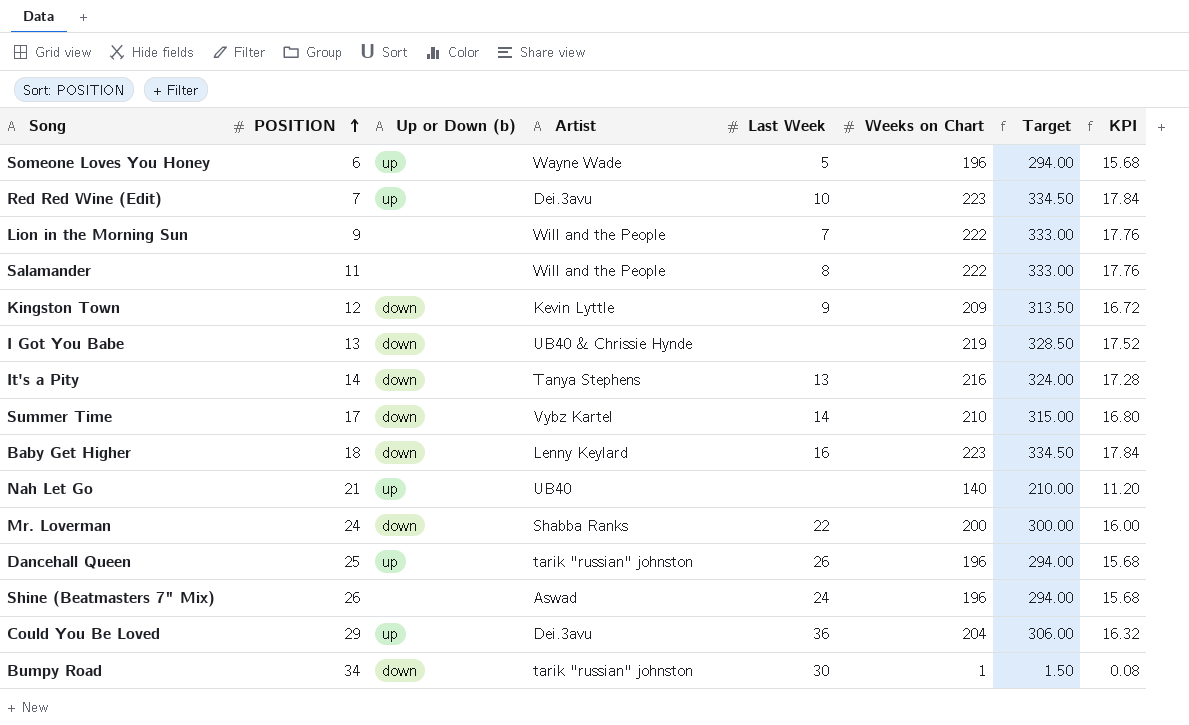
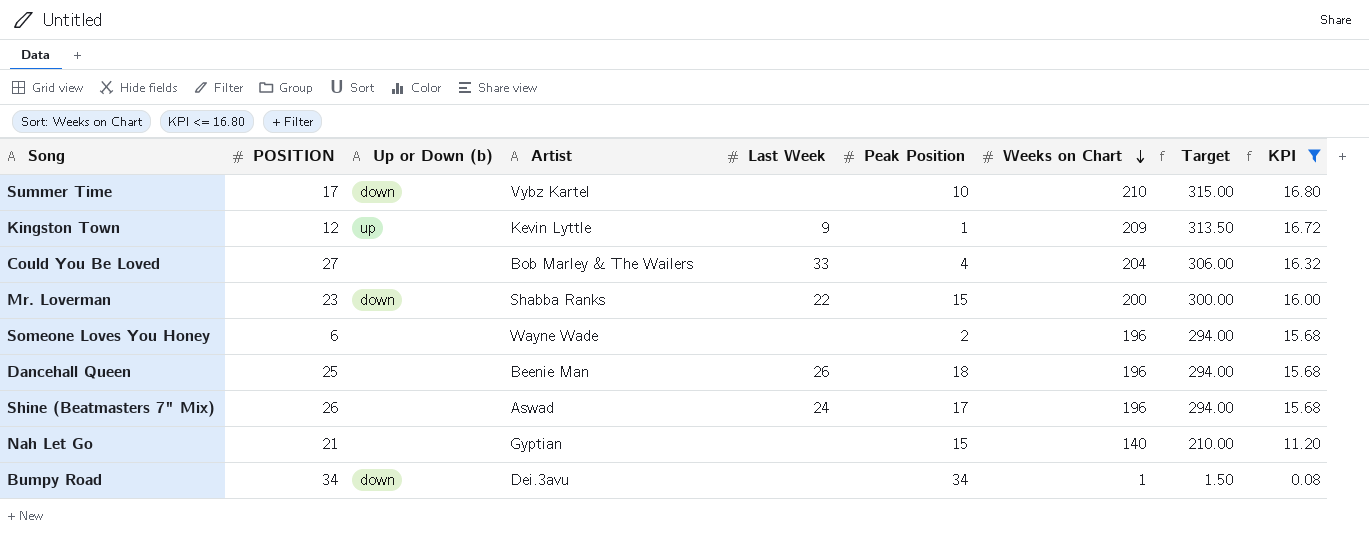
filter: none -> KPI <= 16.80
row order: POSITION ascending -> Weeks on Chart descending
column Peak Position | position: none -> 6
Summer Time | Last Week: 14 -> none
Kingston Town | Up or Down (b): down -> up
Could You Be Loved | POSITION: 29 -> 27
Could You Be Loved | Up or Down (b): up -> none
Could You Be Loved | Artist: Dei.3avu -> Bob Marley & The Wailers
Could You Be Loved | Last Week: 36 -> 33
Mr. Loverman | POSITION: 24 -> 23
Someone Loves You Honey | Up or Down (b): up -> none
Someone Loves You Honey | Last Week: 5 -> none
Dancehall Queen | Up or Down (b): up -> none
Dancehall Queen | Artist: tarik "russian" johnston -> Beenie Man
Nah Let Go | Up or Down (b): up -> none
Nah Let Go | Artist: UB40 -> Gyptian
Bumpy Road | Artist: tarik "russian" johnston -> Dei.3avu
Bumpy Road | Last Week: 30 -> none

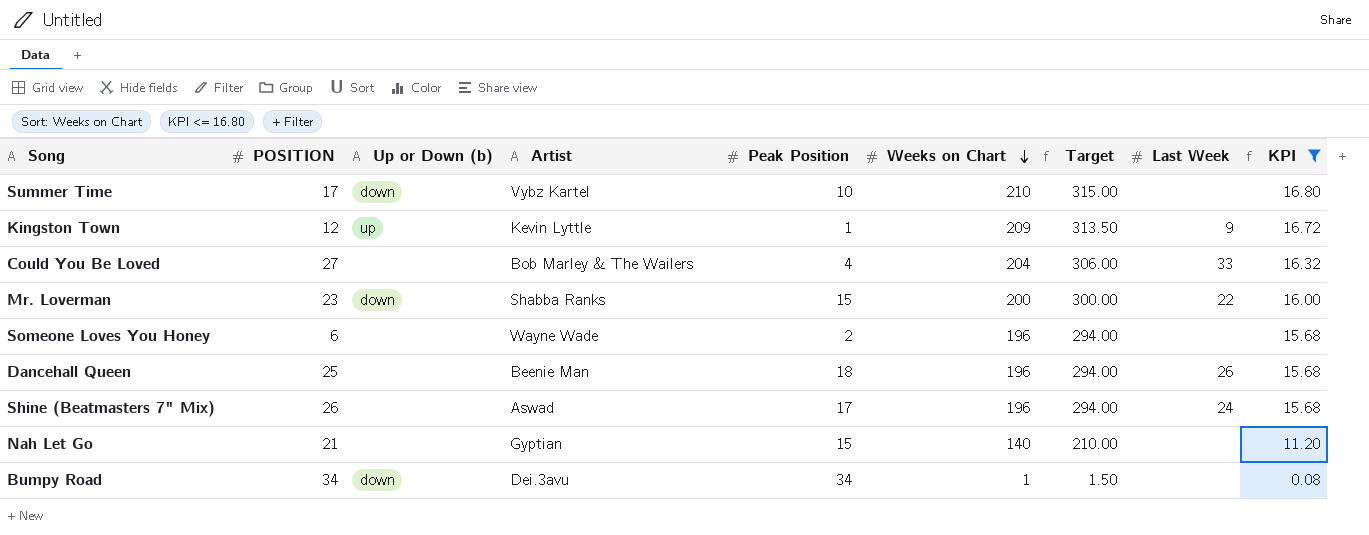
column Last Week | position: 5 -> 8

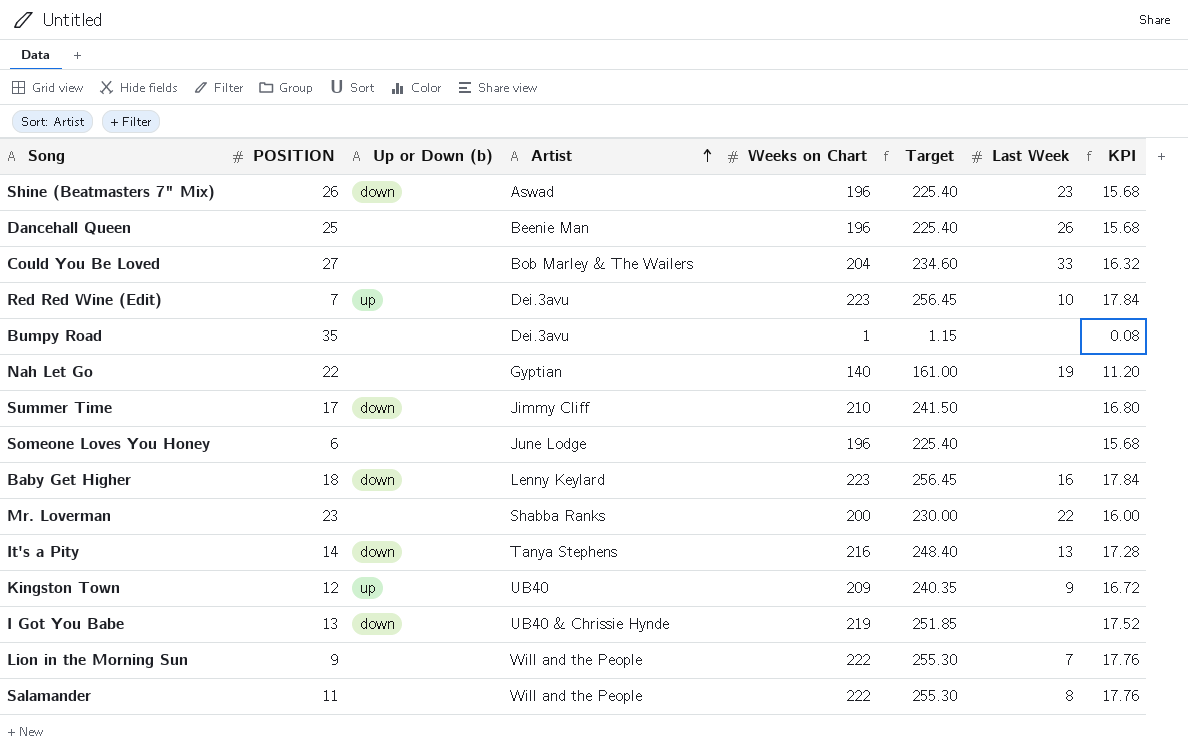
filter: KPI <= 16.80 -> none
row order: Weeks on Chart descending -> Artist ascending
column Peak Position | position: 5 -> none
column Target | formula: [Weeks on Chart] * 1.5 -> [Weeks on Chart] * 1.15
Shine (Beatmasters 7" Mix) | Up or Down (b): none -> down
Shine (Beatmasters 7" Mix) | Last Week: 24 -> 23
Bumpy Road | POSITION: 34 -> 35
Bumpy Road | Up or Down (b): down -> none
Nah Let Go | POSITION: 21 -> 22
Nah Let Go | Last Week: none -> 19
Summer Time | Artist: Vybz Kartel -> Jimmy Cliff
Someone Loves You Honey | Artist: Wayne Wade -> June Lodge
Mr. Loverman | Up or Down (b): down -> none
Kingston Town | Artist: Kevin Lyttle -> UB40

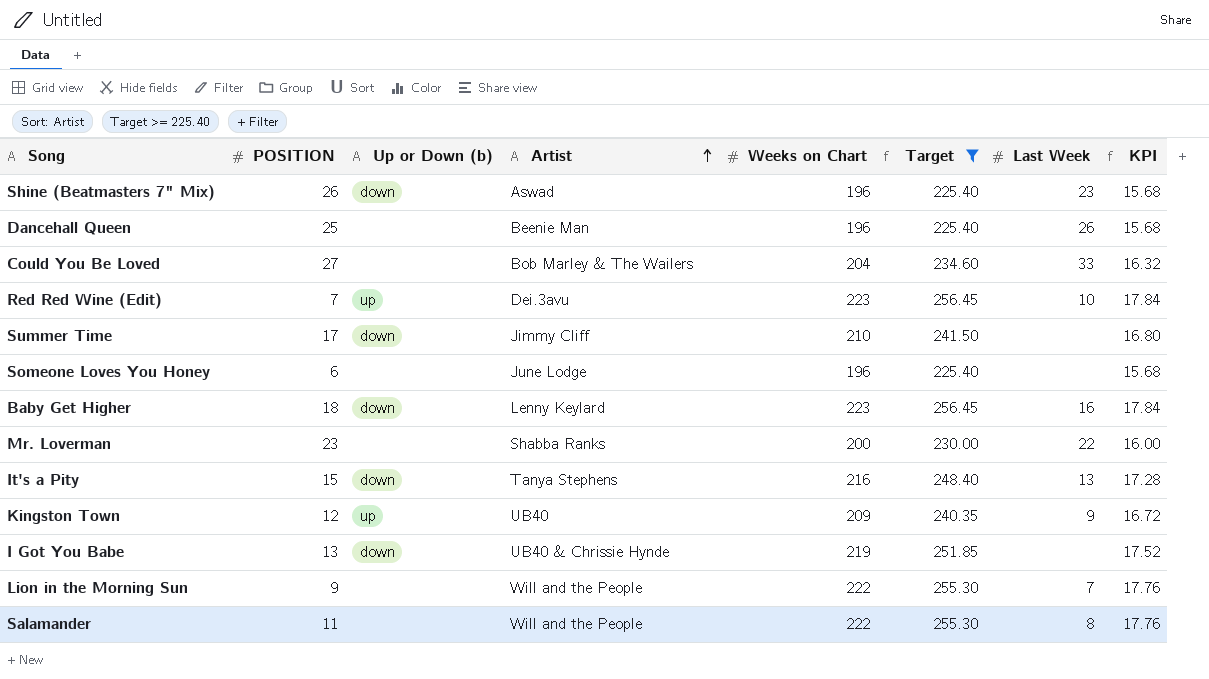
filter: none -> Target >= 225.40
It's a Pity | POSITION: 14 -> 15

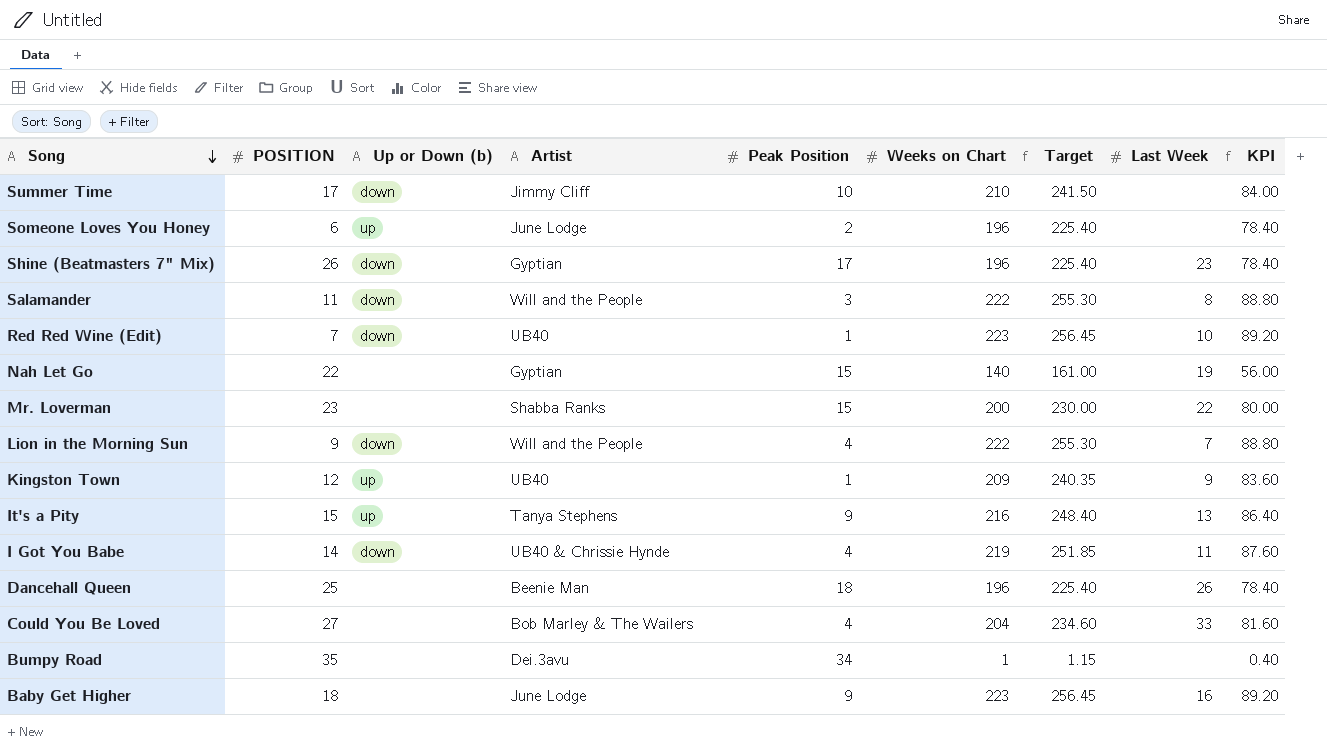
filter: Target >= 225.40 -> none
row order: Artist ascending -> Song descending
column Peak Position | position: none -> 5
column KPI | formula: [Weeks on Chart] * 0.08 -> [Weeks on Chart] * 0.4
Someone Loves You Honey | Up or Down (b): none -> up
Shine (Beatmasters 7" Mix) | Artist: Aswad -> Gyptian
Salamander | Up or Down (b): none -> down
Red Red Wine (Edit) | Up or Down (b): up -> down
Red Red Wine (Edit) | Artist: Dei.3avu -> UB40
Lion in the Morning Sun | Up or Down (b): none -> down
It's a Pity | Up or Down (b): down -> up
I Got You Babe | POSITION: 13 -> 14
I Got You Babe | Last Week: none -> 11
Baby Get Higher | Up or Down (b): down -> none
Baby Get Higher | Artist: Lenny Keylard -> June Lodge

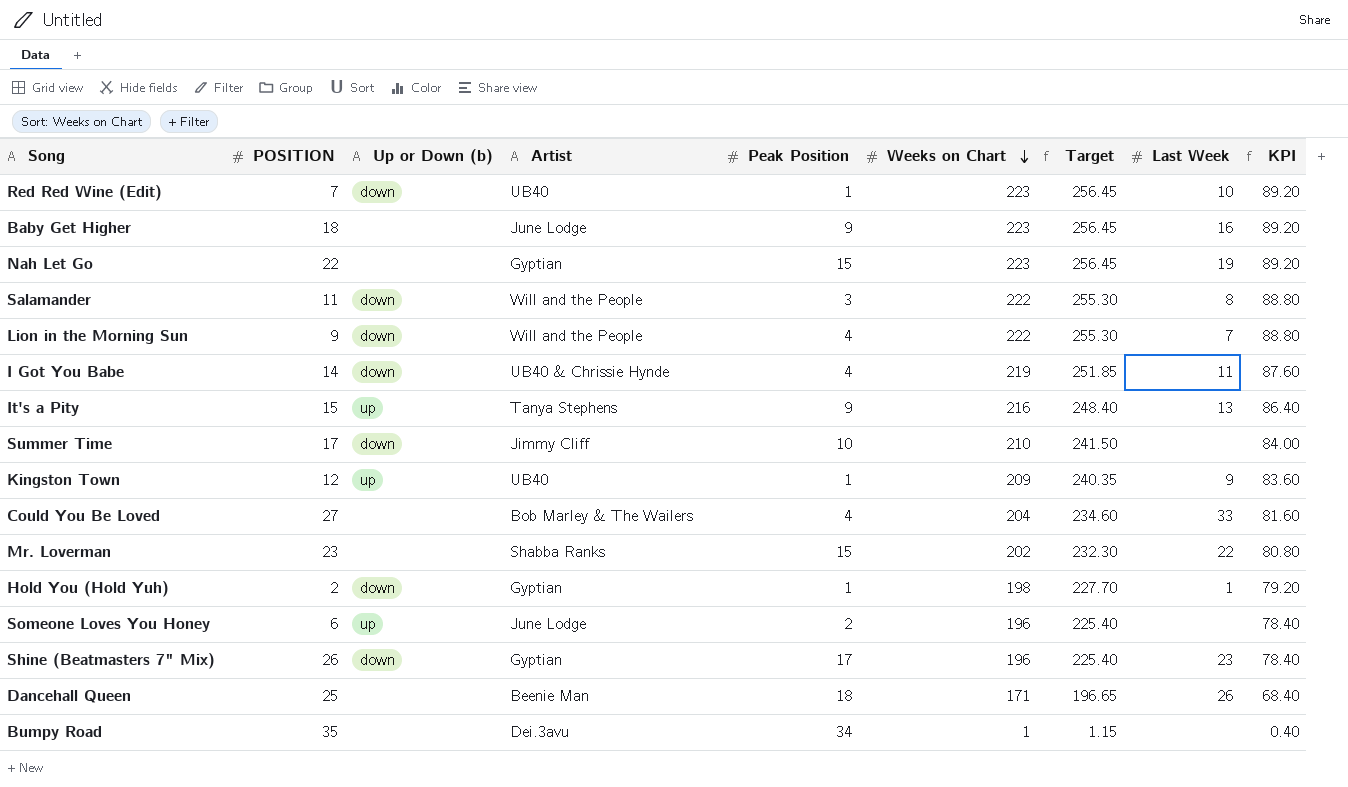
row order: Song descending -> Weeks on Chart descending
Nah Let Go | Weeks on Chart: 140 -> 223
Nah Let Go | Target: 161.00 -> 256.45
Nah Let Go | KPI: 56.00 -> 89.20
Mr. Loverman | Weeks on Chart: 200 -> 202
Mr. Loverman | Target: 230.00 -> 232.30
Mr. Loverman | KPI: 80.00 -> 80.80
row Hold You (Hold Yuh): none -> 2 | down | Gyptian | 1 | 198 | 227.70 | 1 | 79.20
Dancehall Queen | Weeks on Chart: 196 -> 171
Dancehall Queen | Target: 225.40 -> 196.65
Dancehall Queen | KPI: 78.40 -> 68.40

